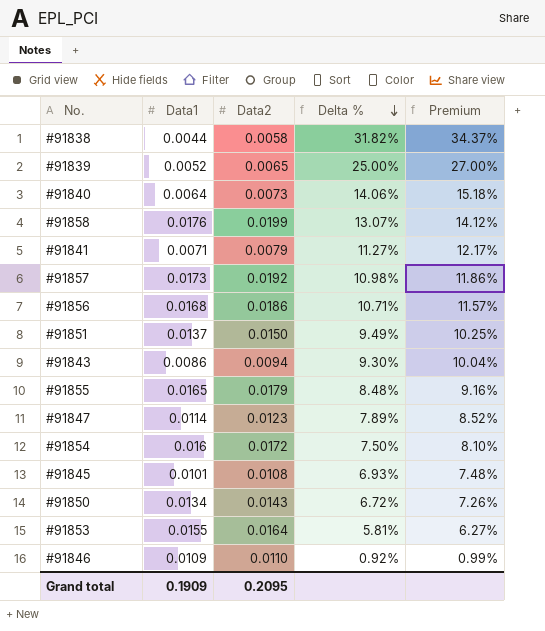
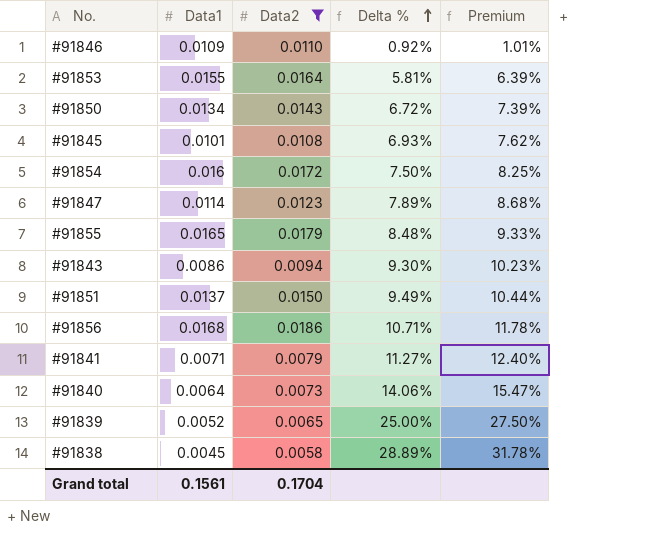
filter: none -> Data2 <= 0.0186
row order: Delta % descending -> Delta % ascending
column Premium | formula: [Delta %] * 1.08 -> [Delta %] * 1.1
#91838 | Data1: 0.0044 -> 0.0045
#91838 | Delta %: 31.82% -> 28.89%
Grand total | Data1: 0.1909 -> 0.1561
Grand total | Data2: 0.2095 -> 0.1704

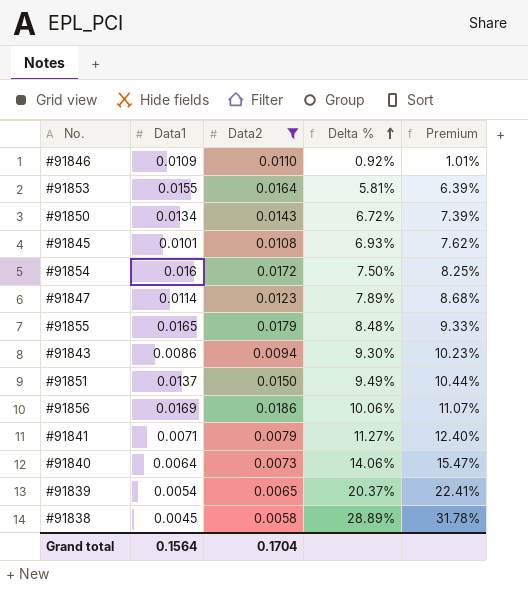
#91856 | Data1: 0.0168 -> 0.0169
#91856 | Delta %: 10.71% -> 10.06%
#91856 | Premium: 11.78% -> 11.07%
#91839 | Data1: 0.0052 -> 0.0054
#91839 | Delta %: 25.00% -> 20.37%
#91839 | Premium: 27.50% -> 22.41%
Grand total | Data1: 0.1561 -> 0.1564

